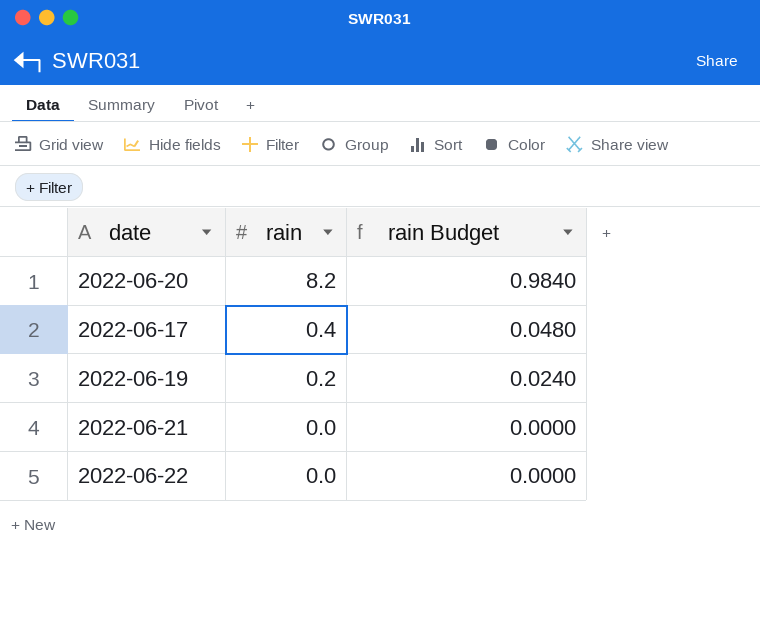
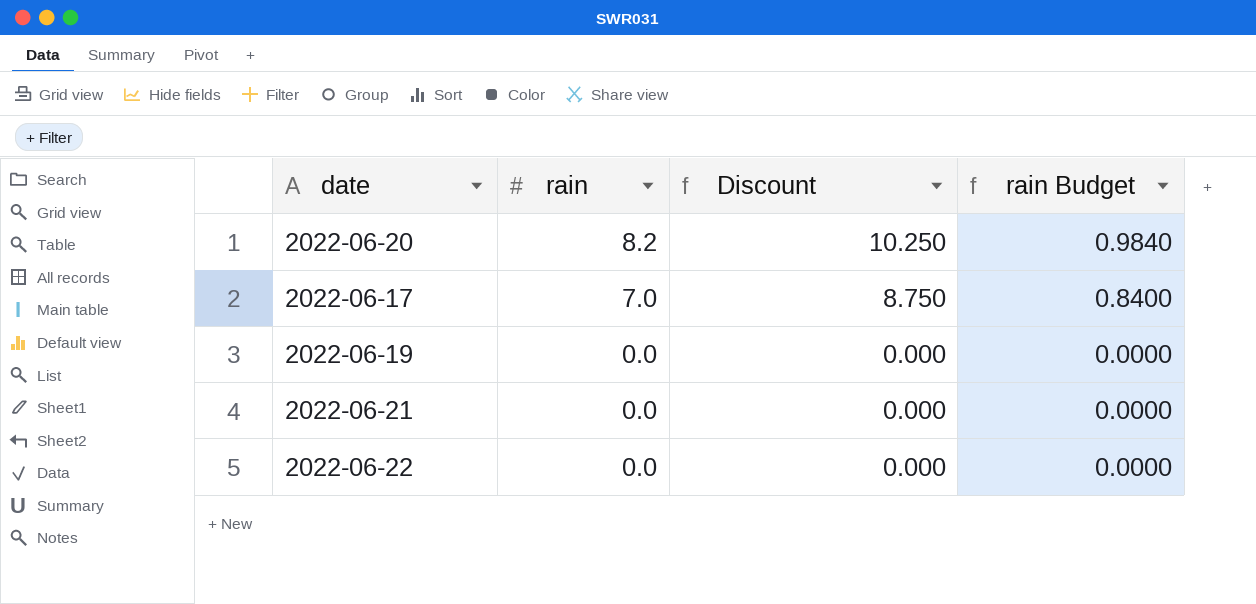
column Discount | formula: none -> [rain] * 1.25
2022-06-17 | rain: 0.4 -> 7.0
2022-06-17 | rain Budget: 0.0480 -> 0.8400
2022-06-19 | rain: 0.2 -> 0.0
2022-06-19 | rain Budget: 0.0240 -> 0.0000

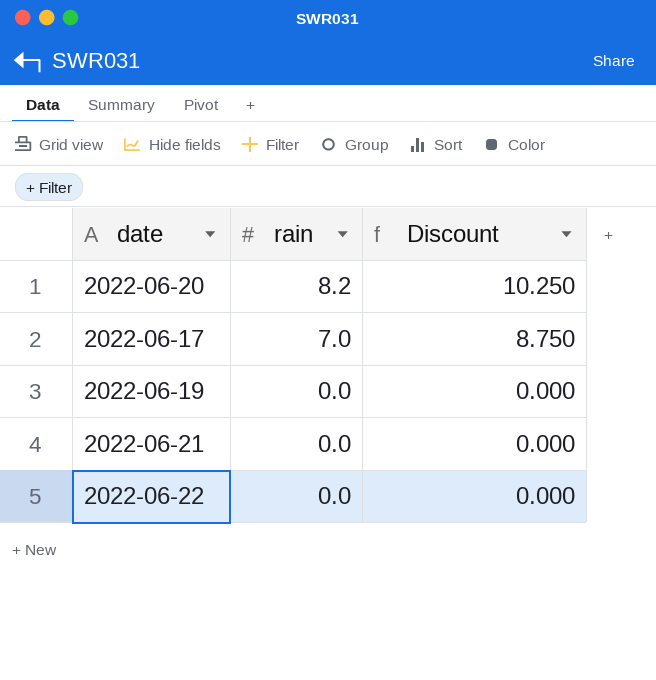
column rain Budget | formula: [rain] * 0.12 -> none

